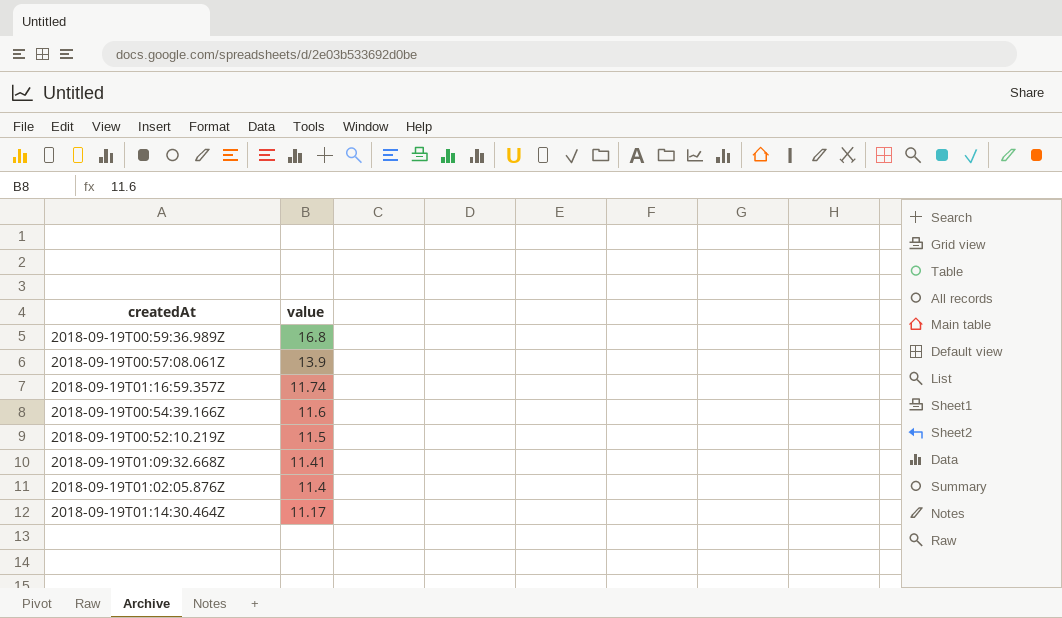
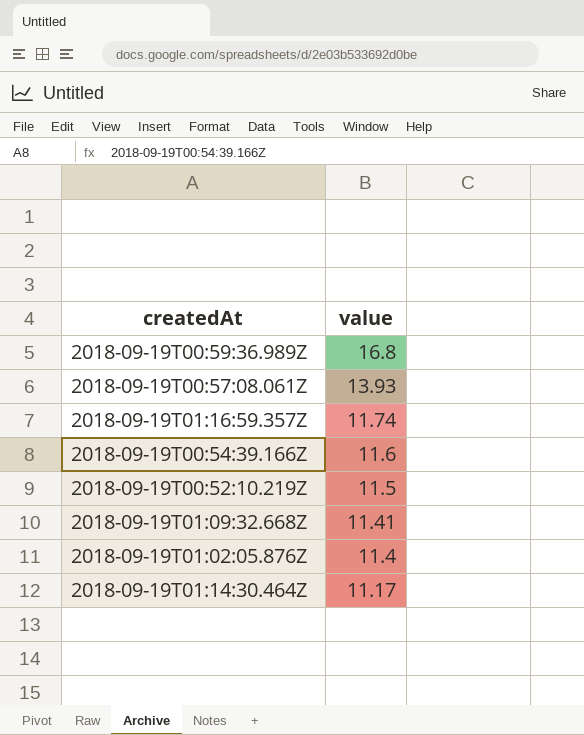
2018-09-19T00:57:08.061Z | value: 13.9 -> 13.93

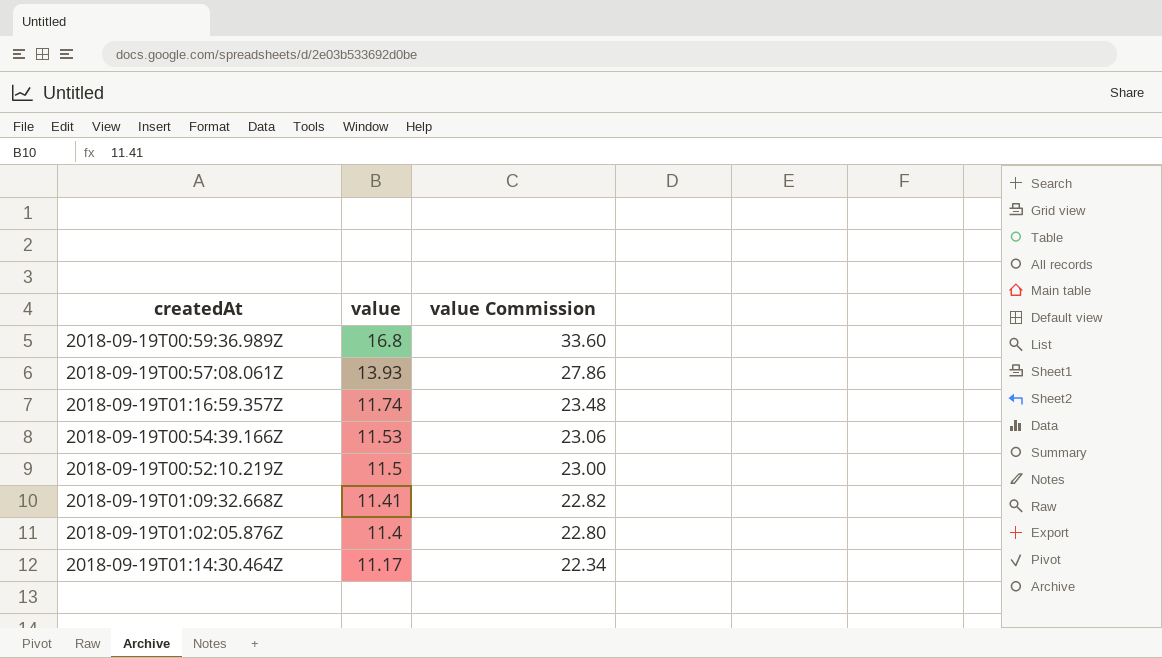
column value Commission | formula: none -> [value] * 2
2018-09-19T00:54:39.166Z | value: 11.6 -> 11.53

